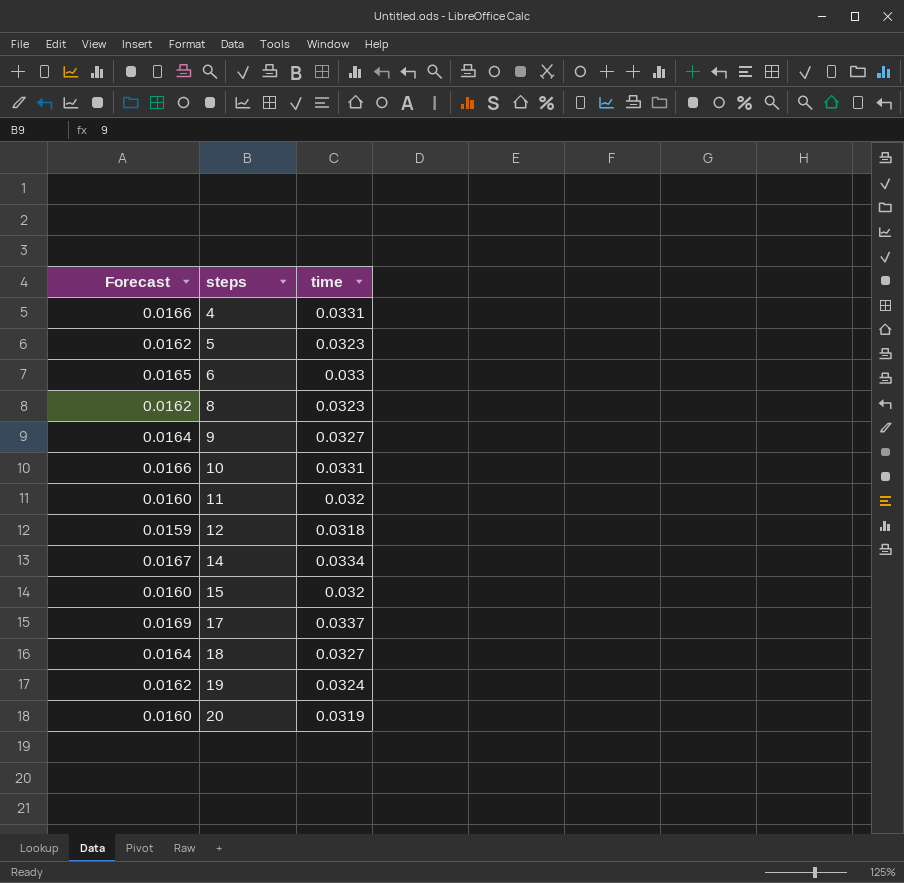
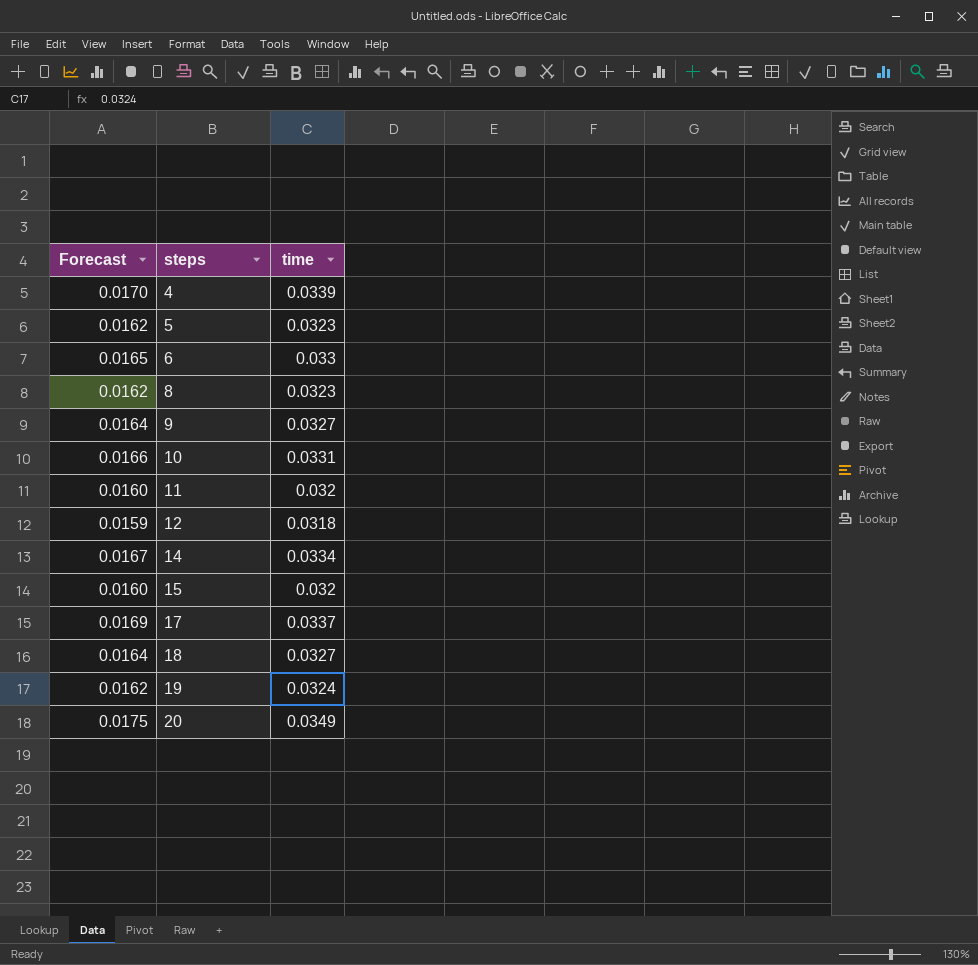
4 | Forecast: 0.0166 -> 0.0170
4 | time: 0.0331 -> 0.0339
20 | Forecast: 0.0160 -> 0.0175
20 | time: 0.0319 -> 0.0349

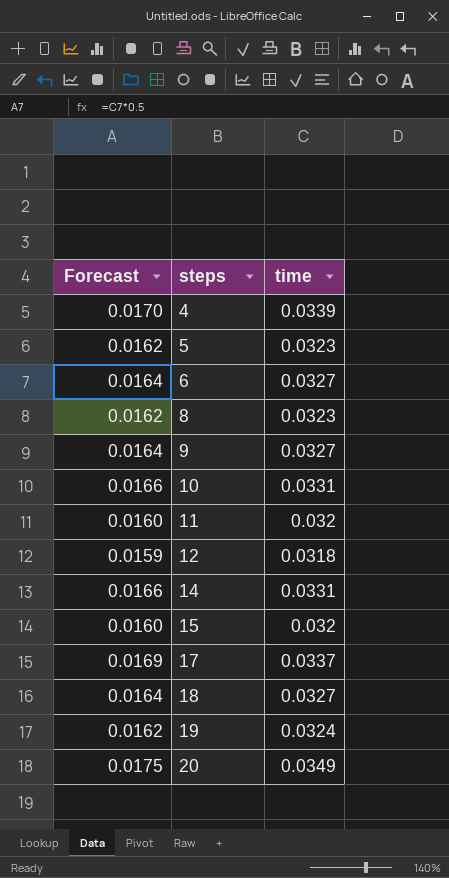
6 | Forecast: 0.0165 -> 0.0164
6 | time: 0.033 -> 0.0327
14 | Forecast: 0.0167 -> 0.0166
14 | time: 0.0334 -> 0.0331

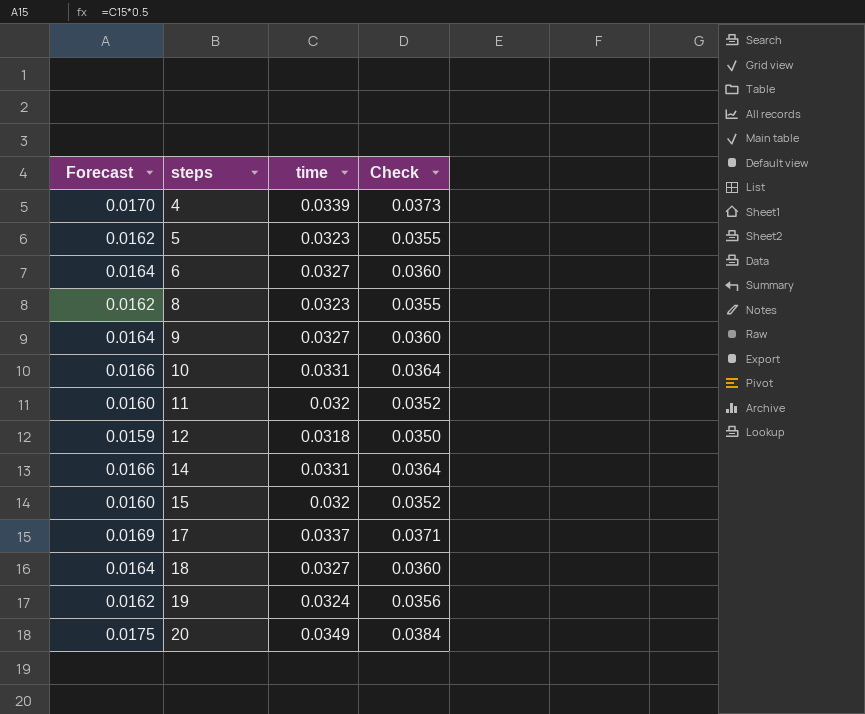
column Check | formula: none -> [time] * 1.1

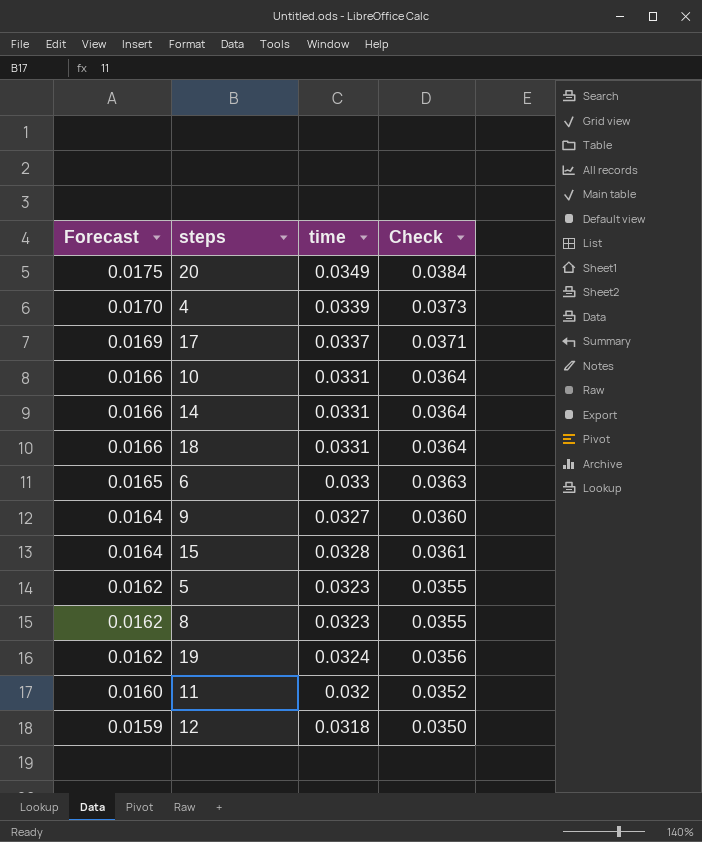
row order: steps ascending -> Forecast descending
18 | Forecast: 0.0164 -> 0.0166
18 | time: 0.0327 -> 0.0331
18 | Check: 0.0360 -> 0.0364
6 | Forecast: 0.0164 -> 0.0165
6 | time: 0.0327 -> 0.033
6 | Check: 0.0360 -> 0.0363
15 | Forecast: 0.0160 -> 0.0164
15 | time: 0.032 -> 0.0328
15 | Check: 0.0352 -> 0.0361

